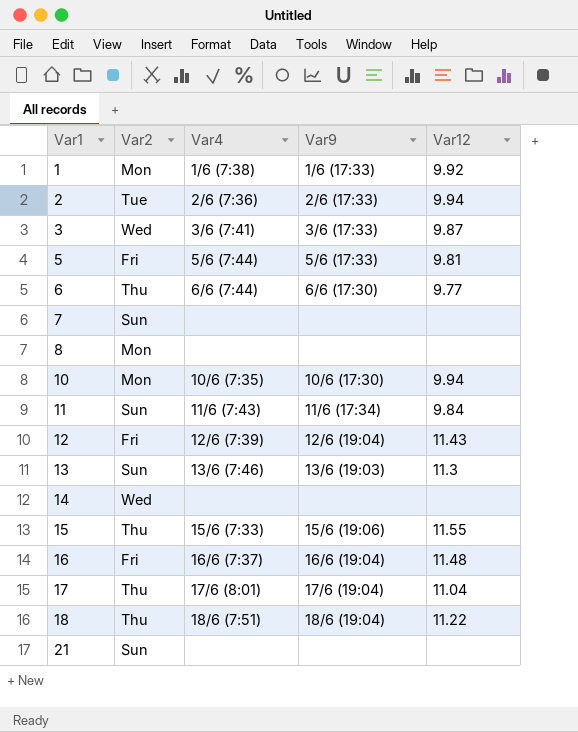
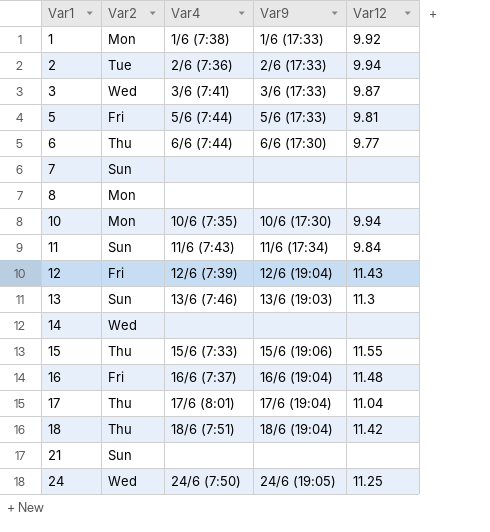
18 | Var12: 11.22 -> 11.42
row 24: none -> Wed | 24/6 (7:50) | 24/6 (19:05) | 11.25

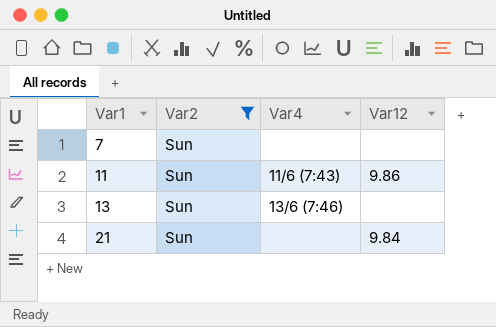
filter: none -> Var2 = Sun
column Var9 | position: 4 -> none
11 | Var12: 9.84 -> 9.86
13 | Var12: 11.3 -> none
21 | Var12: none -> 9.84

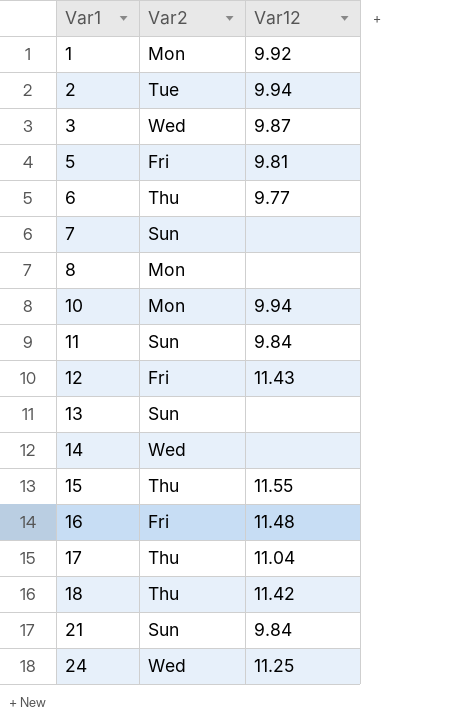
filter: Var2 = Sun -> none
column Var4 | position: 3 -> none
11 | Var12: 9.86 -> 9.84

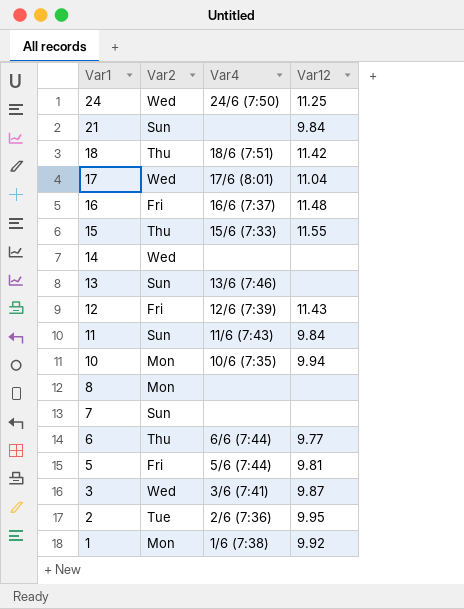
row order: Var1 ascending -> Var1 descending
column Var4 | position: none -> 3
17 | Var2: Thu -> Wed
2 | Var12: 9.94 -> 9.95

